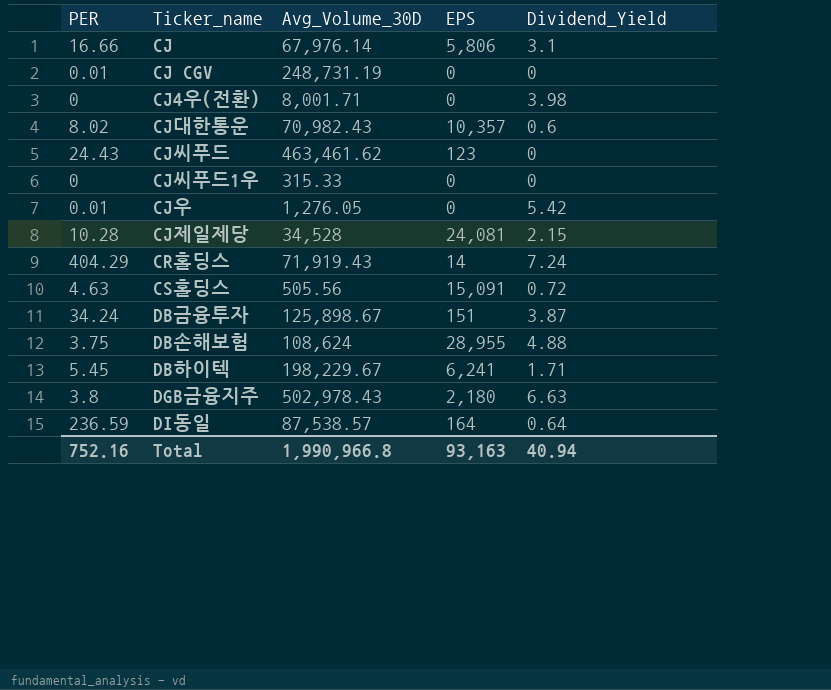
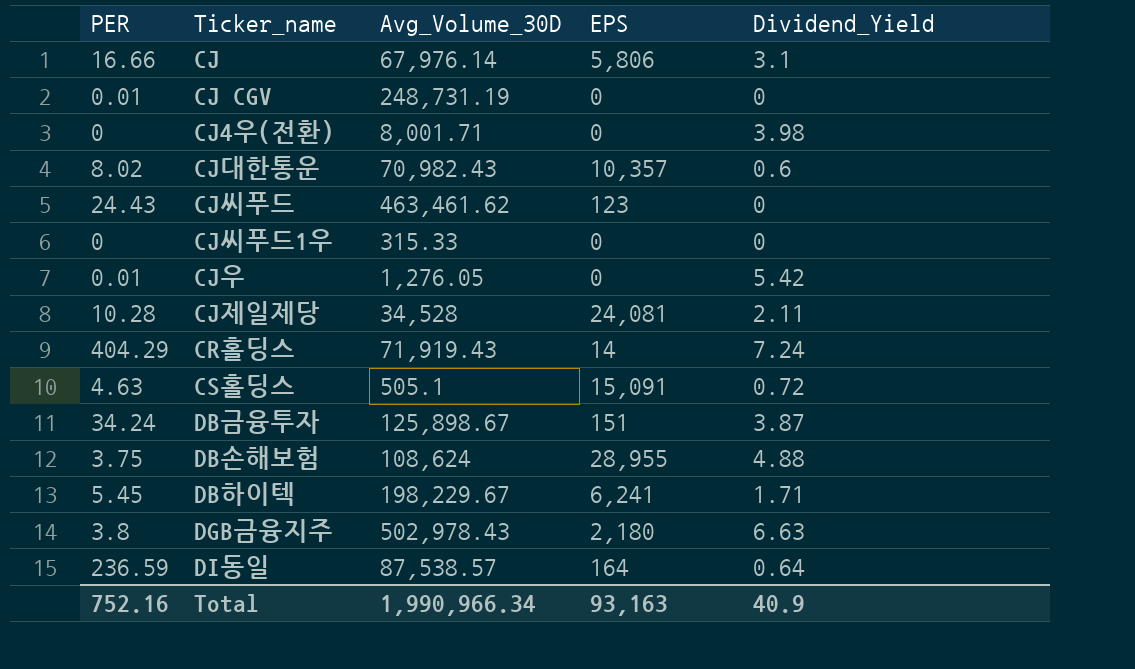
CJ제일제당 | Dividend_Yield: 2.15 -> 2.11
CS홀딩스 | Avg_Volume_30D: 505.56 -> 505.1
Total | Avg_Volume_30D: 1,990,966.8 -> 1,990,966.34
Total | Dividend_Yield: 40.94 -> 40.9

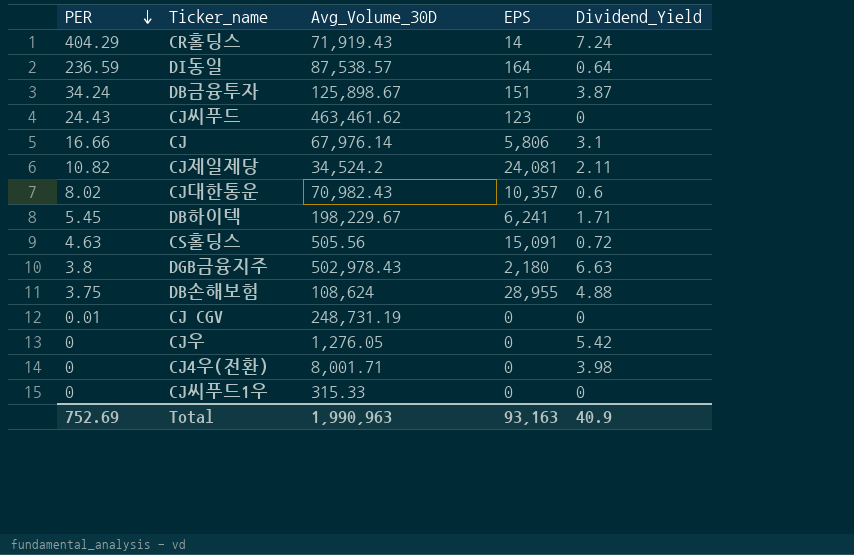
row order: none -> PER descending
CJ제일제당 | PER: 10.28 -> 10.82
CJ제일제당 | Avg_Volume_30D: 34,528 -> 34,524.2
CS홀딩스 | Avg_Volume_30D: 505.1 -> 505.56
CJ우 | PER: 0.01 -> 0
Total | PER: 752.16 -> 752.69
Total | Avg_Volume_30D: 1,990,966.34 -> 1,990,963

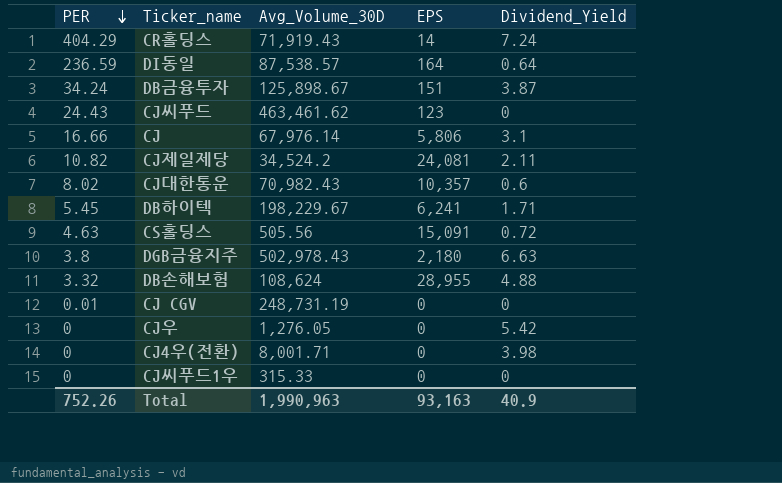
DB손해보험 | PER: 3.75 -> 3.32
Total | PER: 752.69 -> 752.26

